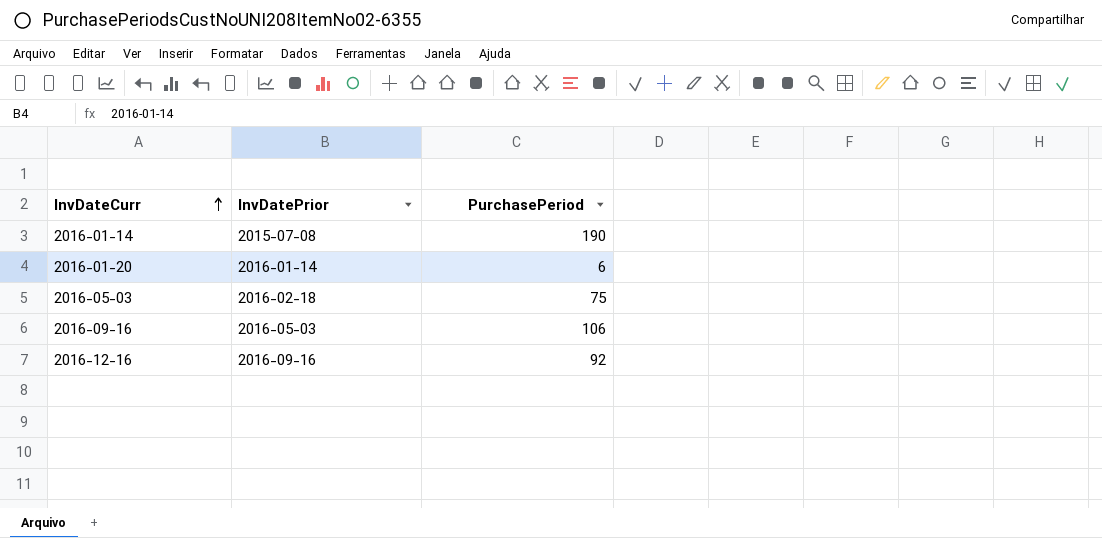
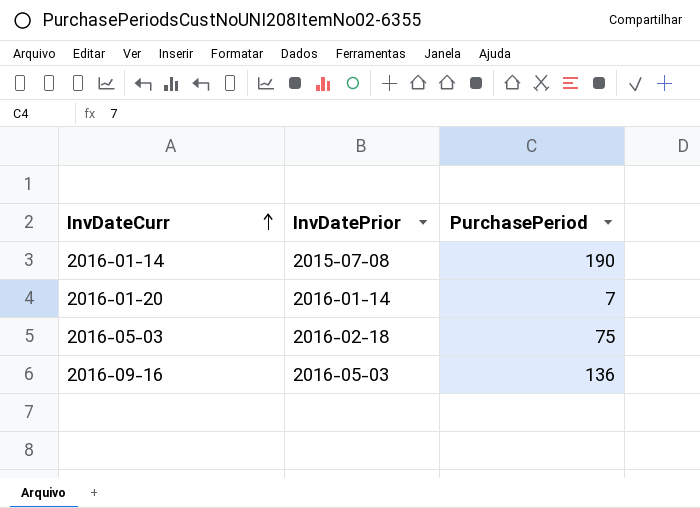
row 2016-12-16: 2016-09-16 | 92 -> none
2016-01-20 | PurchasePeriod: 6 -> 7
2016-09-16 | PurchasePeriod: 106 -> 136

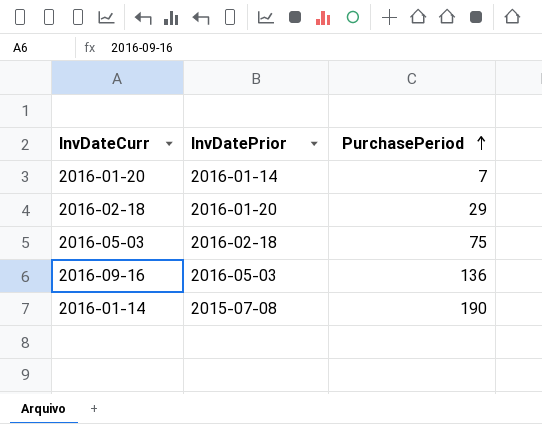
row order: InvDateCurr ascending -> PurchasePeriod ascending
row 2016-02-18: none -> 2016-01-20 | 29

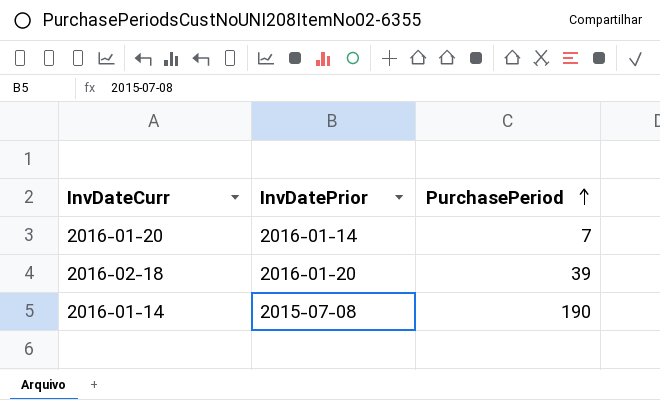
row 2016-05-03: 2016-02-18 | 75 -> none
row 2016-09-16: 2016-05-03 | 136 -> none
2016-02-18 | PurchasePeriod: 29 -> 39

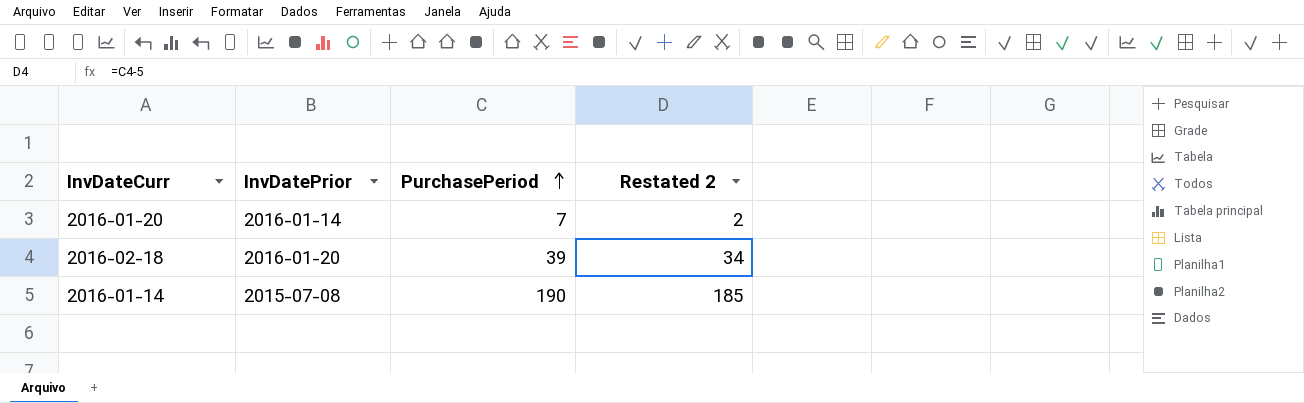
column Restated 2 | formula: none -> [PurchasePeriod] - 5

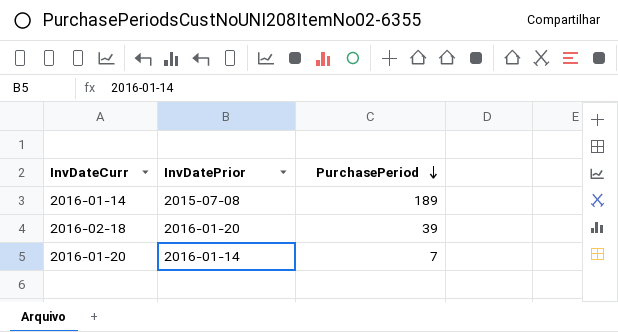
row order: PurchasePeriod ascending -> PurchasePeriod descending
column Restated 2 | formula: [PurchasePeriod] - 5 -> none
2016-01-14 | PurchasePeriod: 190 -> 189

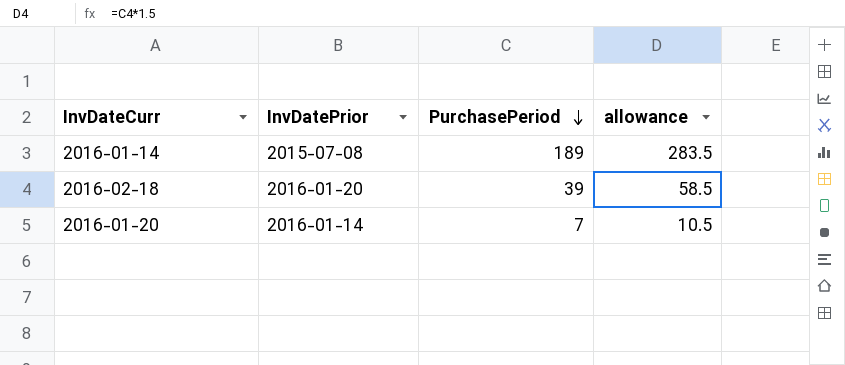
column allowance | formula: none -> [PurchasePeriod] * 1.5

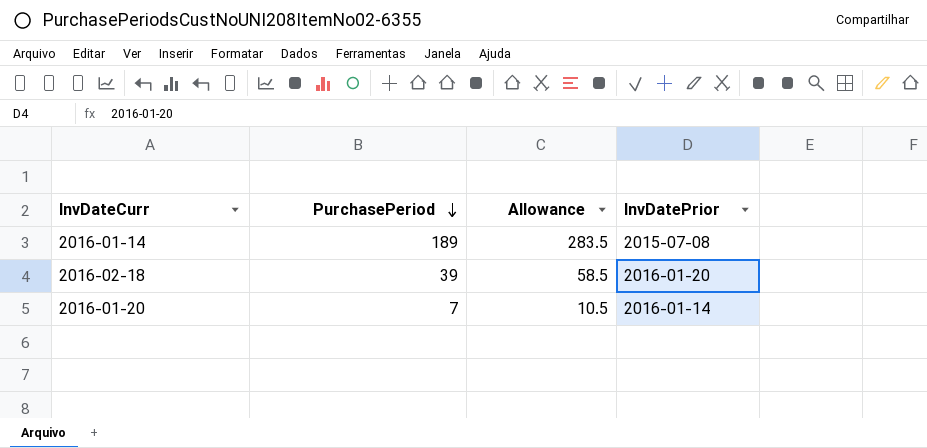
column name: allowance -> Allowance
column InvDatePrior | position: 2 -> 4

